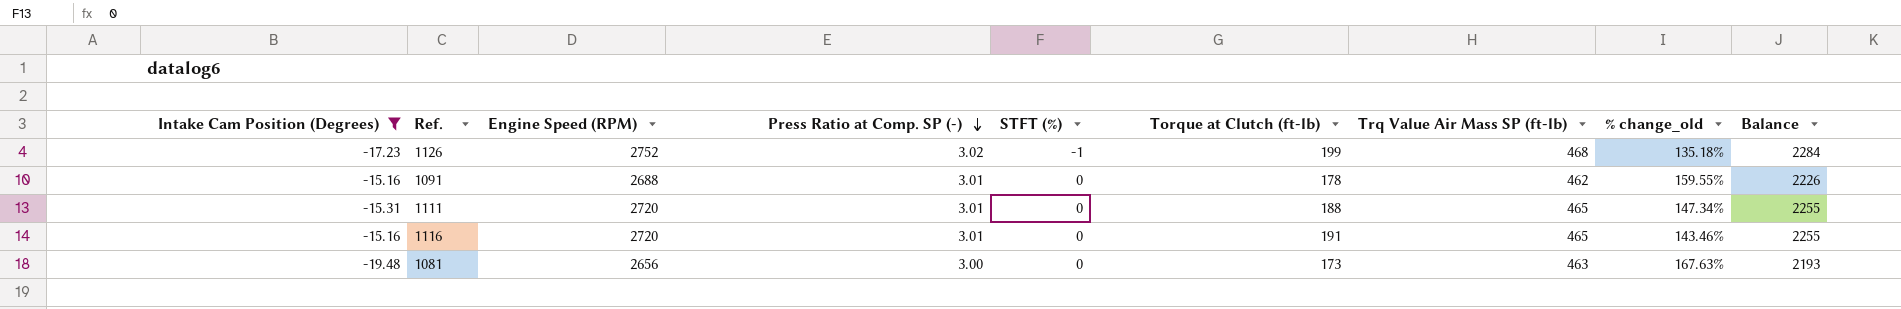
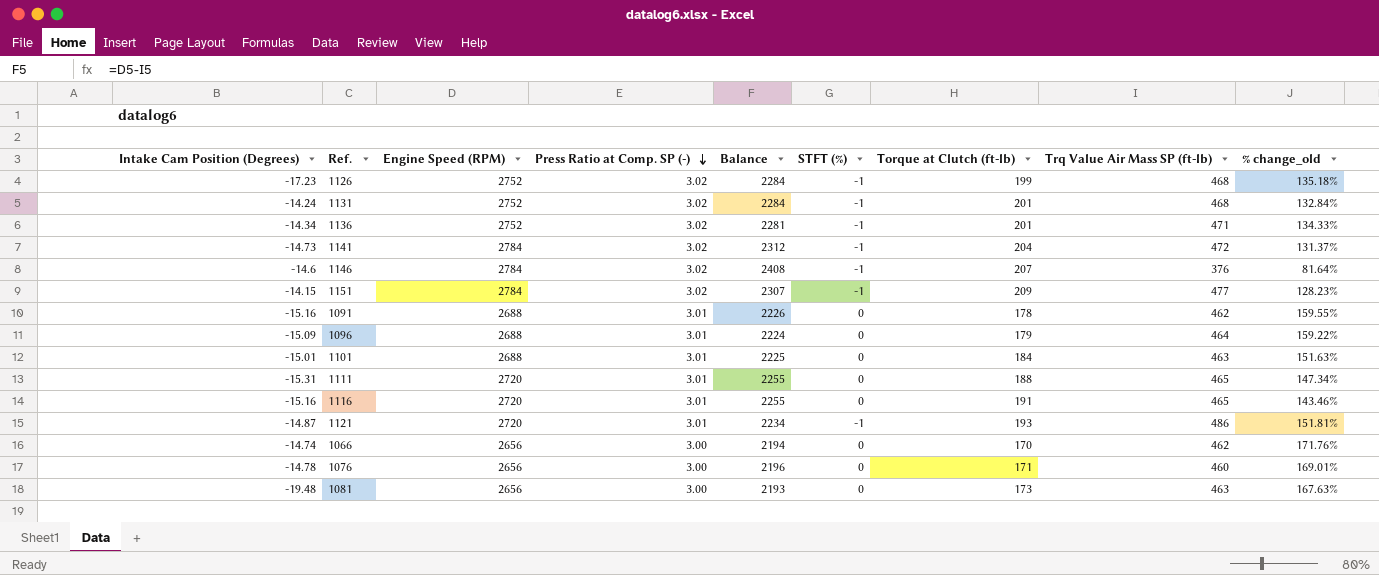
filter: Intake Cam Position (Degrees) <= -15.16 -> none
column Balance | position: 9 -> 5

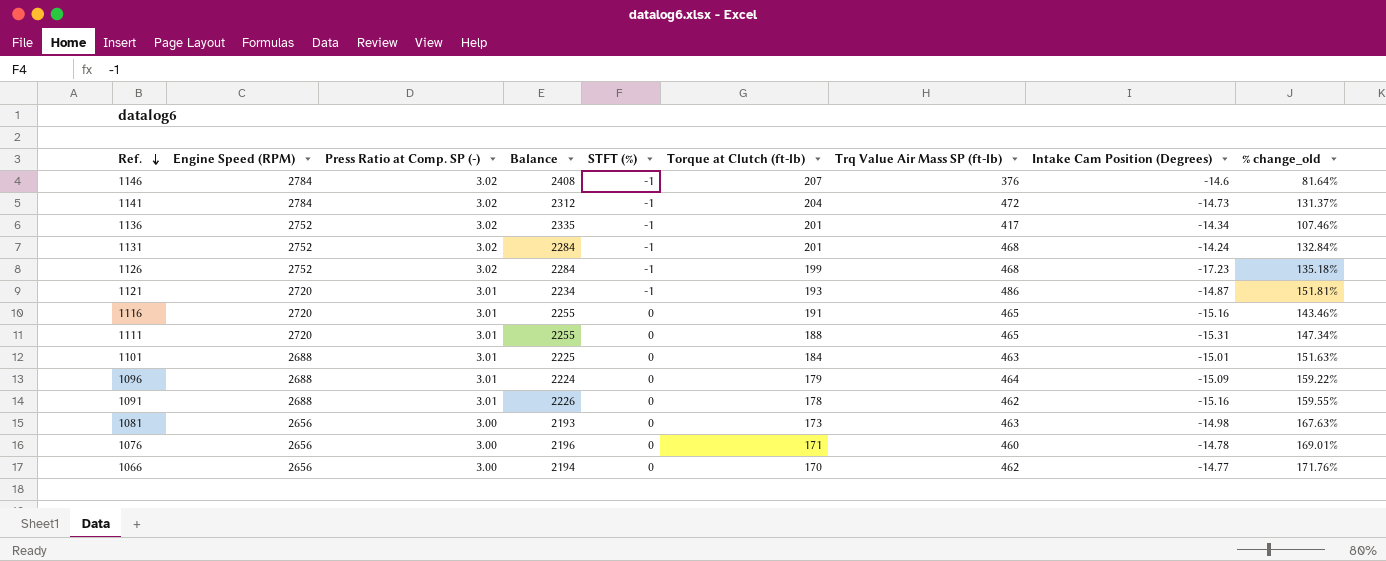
row order: Press Ratio at Comp. SP (-) descending -> Ref. descending
column Intake Cam Position (Degrees) | position: 1 -> 8
row 1151: -14.15 | 2784 | 3.02 | 2307 | -1 | 209 | 477 | 128.23% -> none
1136 | Balance: 2281 -> 2335
1136 | Trq Value Air Mass SP (ft-lb): 471 -> 417
1136 | % change_old: 134.33% -> 107.46%
1081 | Intake Cam Position (Degrees): -19.48 -> -14.98
1066 | Intake Cam Position (Degrees): -14.74 -> -14.77

